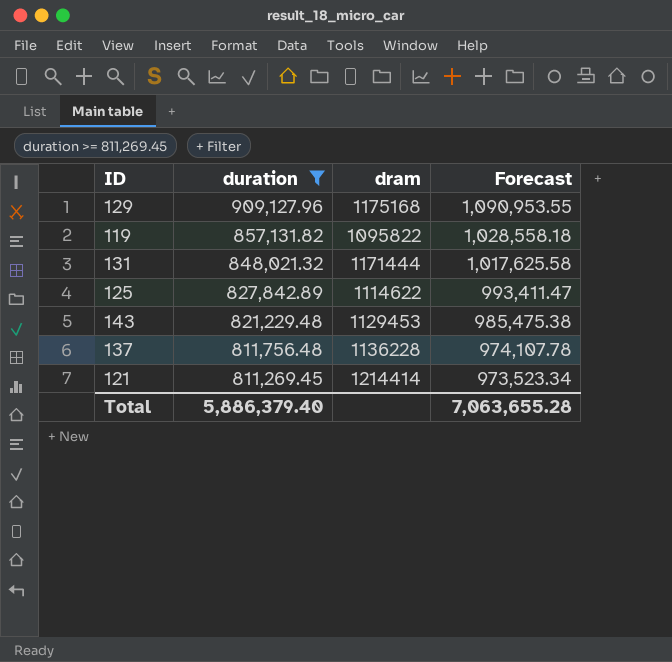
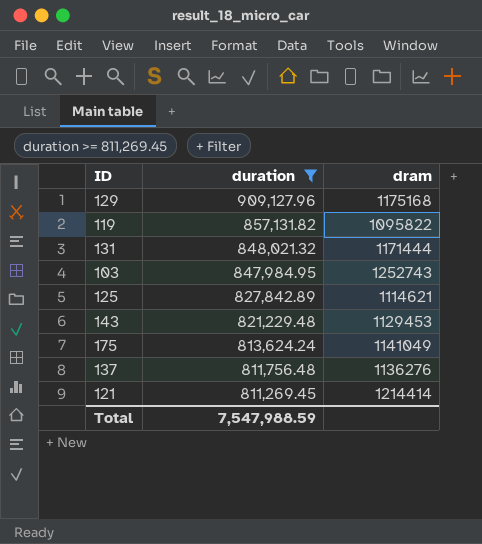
column Forecast | formula: [duration] * 1.2 -> none
row 103: none -> 847,984.95 | 1252743
125 | dram: 1114622 -> 1114621
row 175: none -> 813,624.24 | 1141049
137 | dram: 1136228 -> 1136276
Total | duration: 5,886,379.40 -> 7,547,988.59

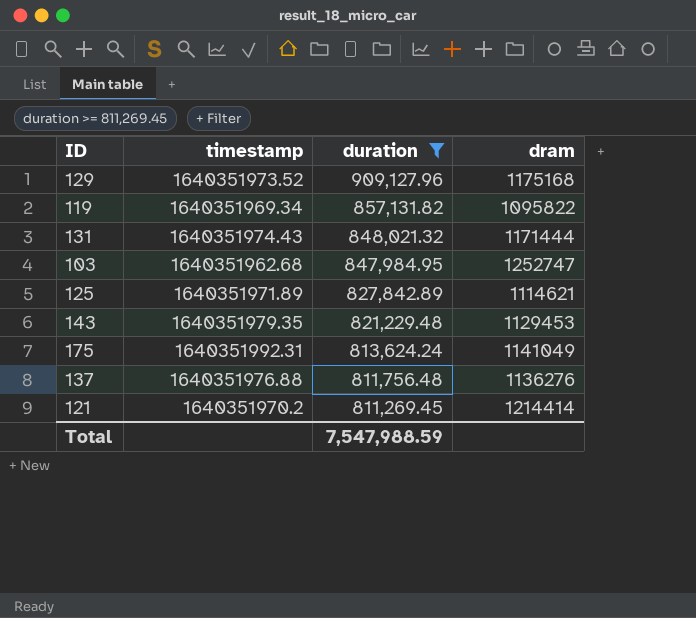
column timestamp | position: none -> 2
103 | dram: 1252743 -> 1252747

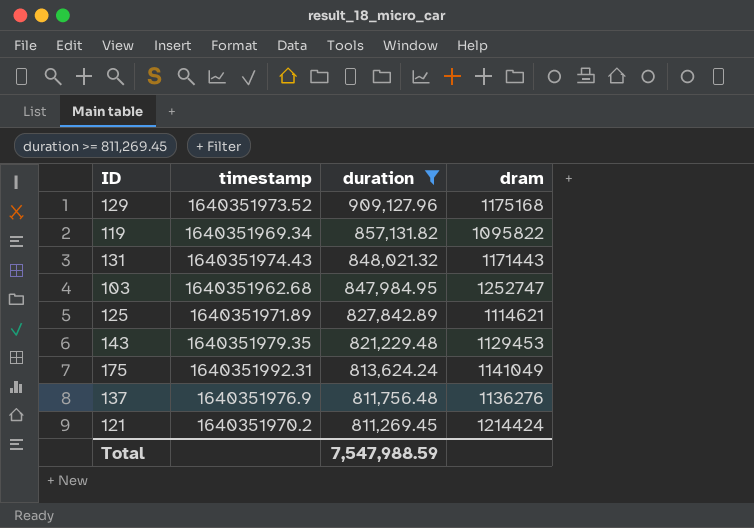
131 | dram: 1171444 -> 1171443
137 | timestamp: 1640351976.88 -> 1640351976.9
121 | dram: 1214414 -> 1214424

